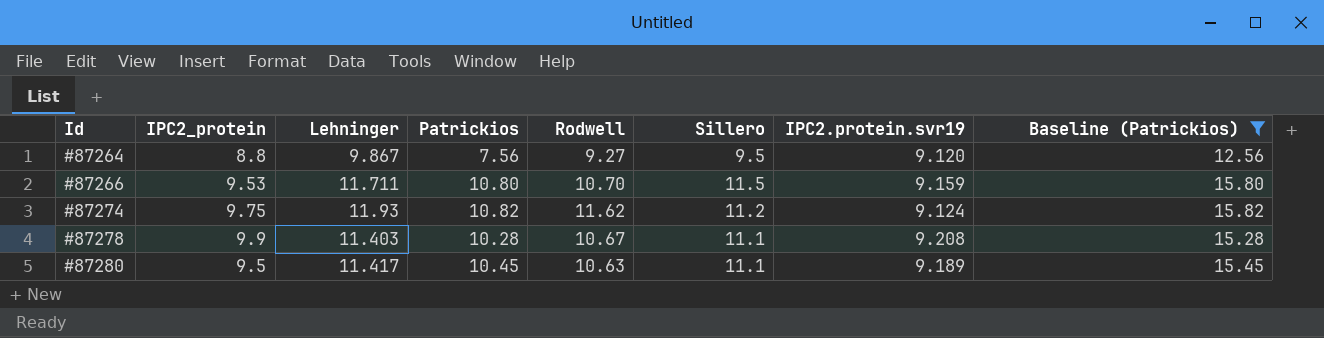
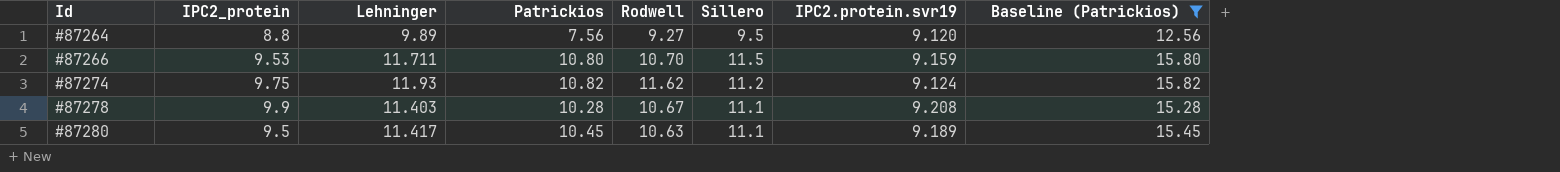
#87264 | Lehninger: 9.867 -> 9.89

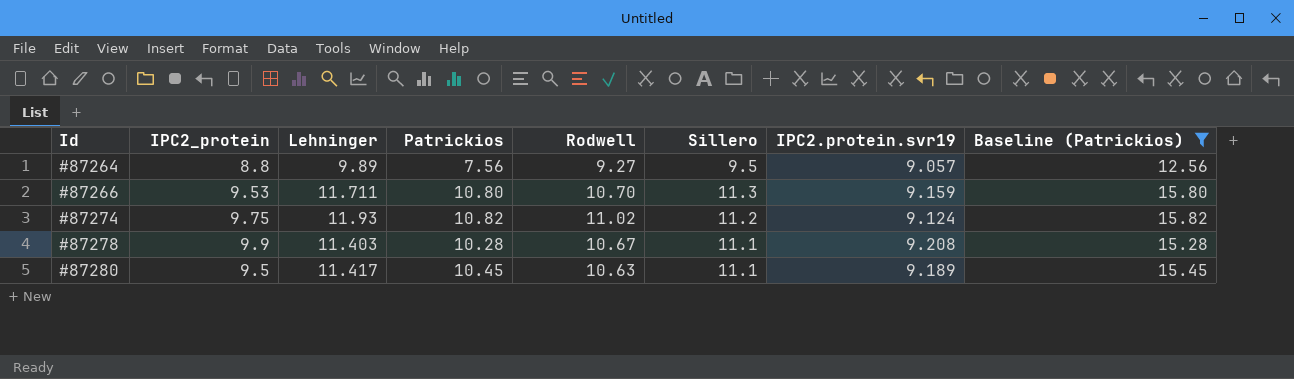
#87264 | IPC2.protein.svr19: 9.120 -> 9.057
#87266 | Sillero: 11.5 -> 11.3
#87274 | Rodwell: 11.62 -> 11.02

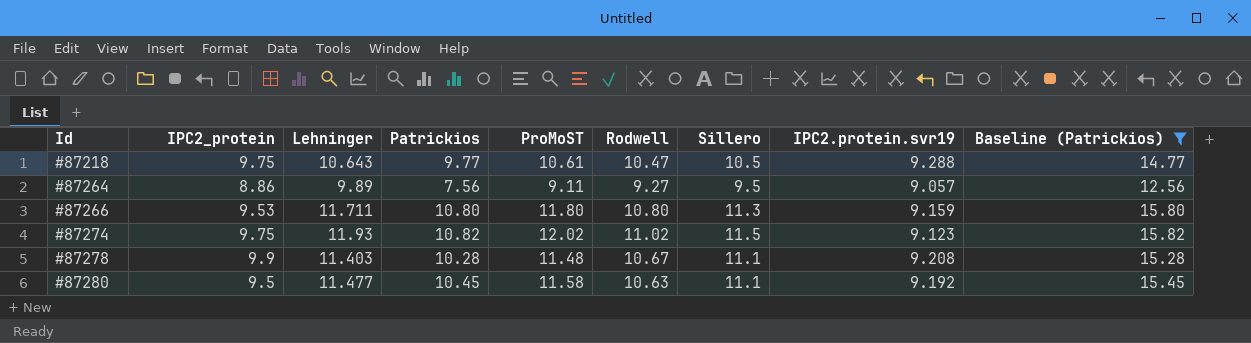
column ProMoST | position: none -> 5
row #87218: none -> 9.75 | 10.643 | 9.77 | 10.61 | 10.47 | 10.5 | 9.288 | 14.77
#87264 | IPC2_protein: 8.8 -> 8.86
#87266 | Rodwell: 10.70 -> 10.80
#87274 | Sillero: 11.2 -> 11.5
#87274 | IPC2.protein.svr19: 9.124 -> 9.123
#87280 | Lehninger: 11.417 -> 11.477
#87280 | IPC2.protein.svr19: 9.189 -> 9.192

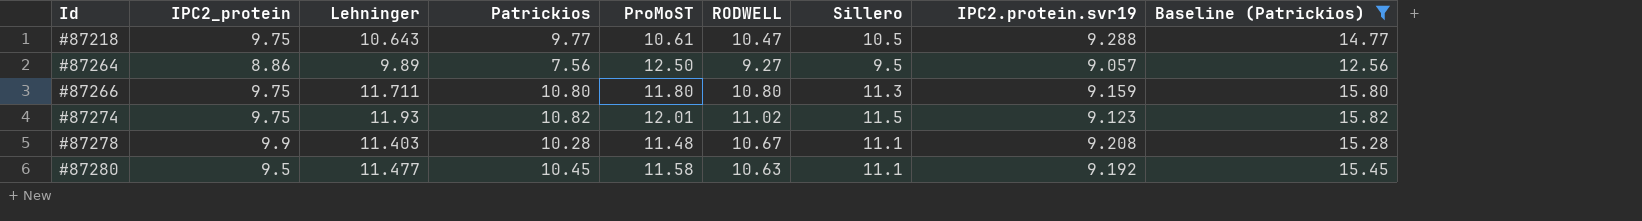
column name: Rodwell -> RODWELL
#87264 | ProMoST: 9.11 -> 12.50
#87266 | IPC2_protein: 9.53 -> 9.75
#87274 | ProMoST: 12.02 -> 12.01

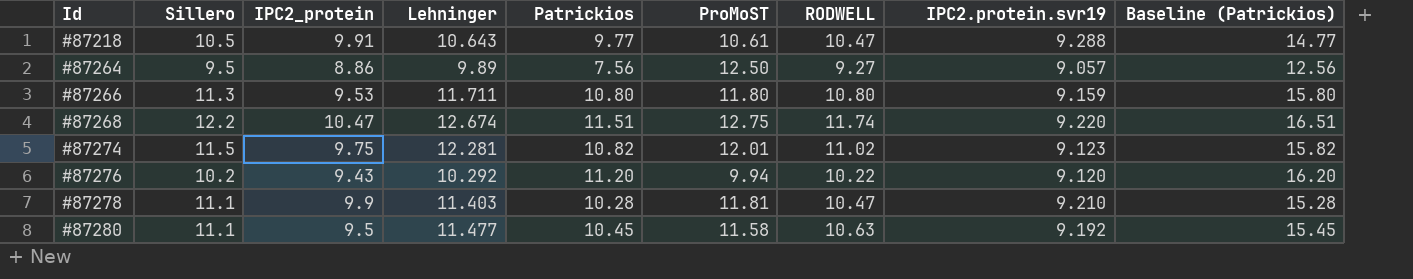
filter: Baseline (Patrickios) <= 15.82 -> none
column Sillero | position: 7 -> 2
#87218 | IPC2_protein: 9.75 -> 9.91
#87266 | IPC2_protein: 9.75 -> 9.53
#87274 | Lehninger: 11.93 -> 12.281
#87278 | ProMoST: 11.48 -> 11.81
#87278 | RODWELL: 10.67 -> 10.47
#87278 | IPC2.protein.svr19: 9.208 -> 9.210

